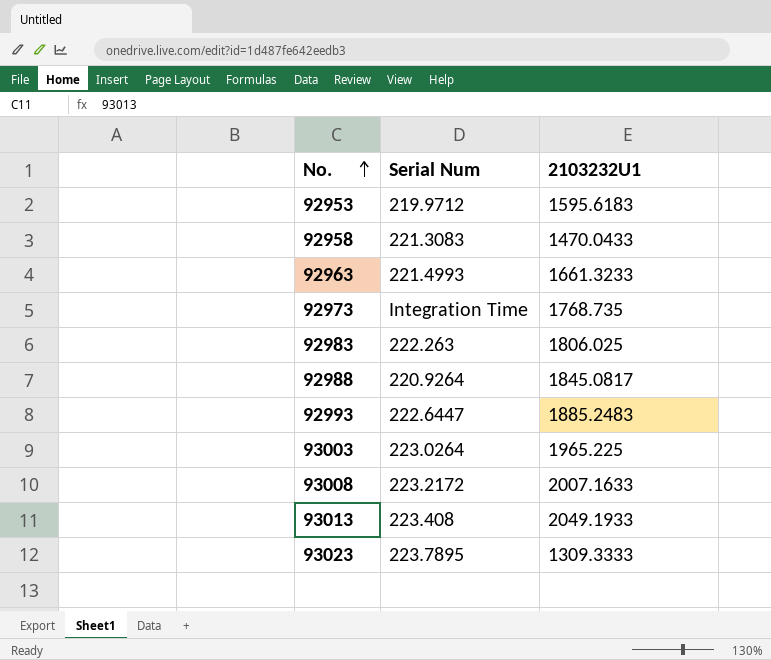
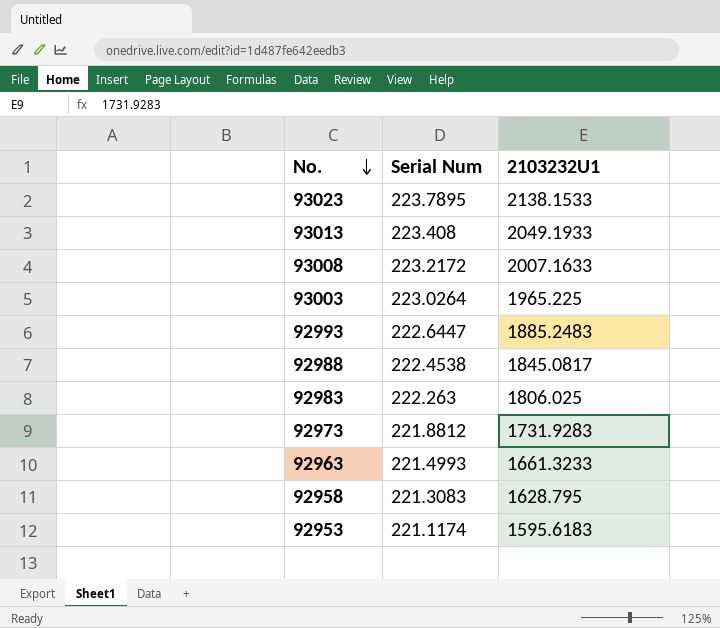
row order: No. ascending -> No. descending
93023 | 2103232U1: 1309.3333 -> 2138.1533
92988 | Serial Num: 220.9264 -> 222.4538
92973 | Serial Num: Integration Time -> 221.8812
92973 | 2103232U1: 1768.735 -> 1731.9283
92958 | 2103232U1: 1470.0433 -> 1628.795
92953 | Serial Num: 219.9712 -> 221.1174

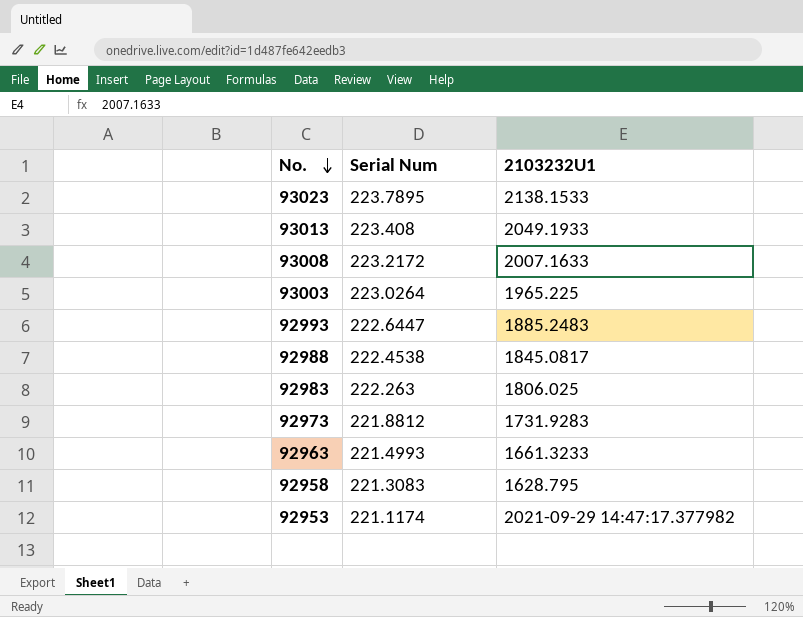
92953 | 2103232U1: 1595.6183 -> 2021-09-29 14:47:17.377982

